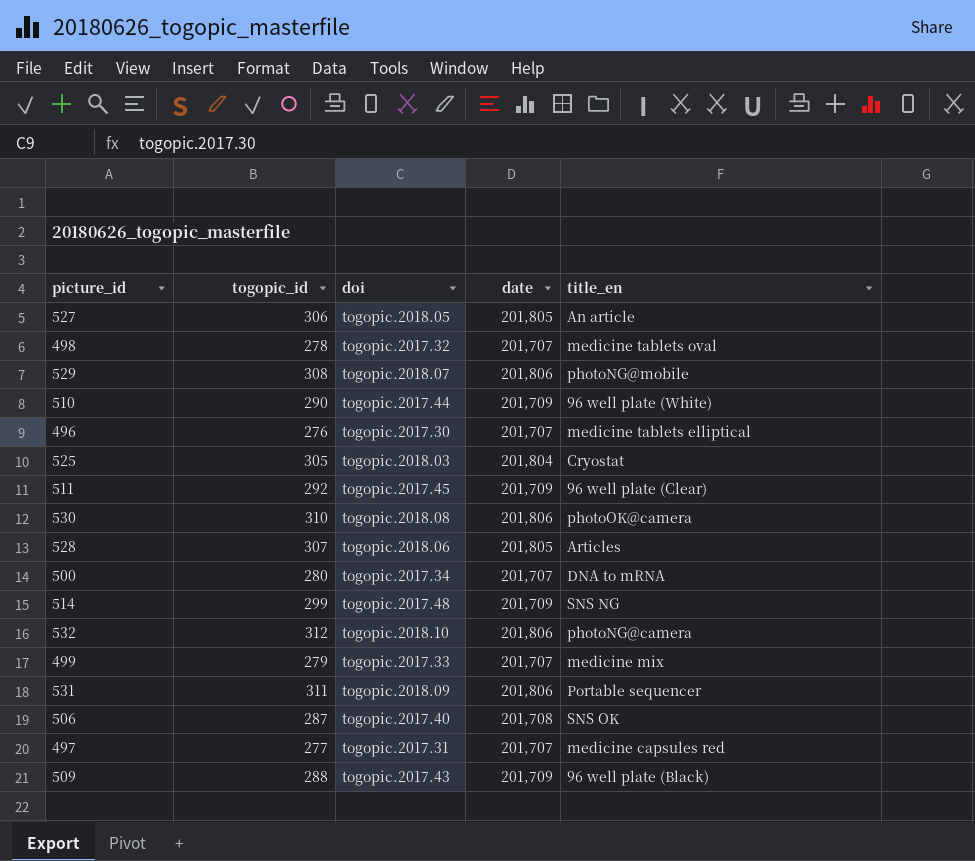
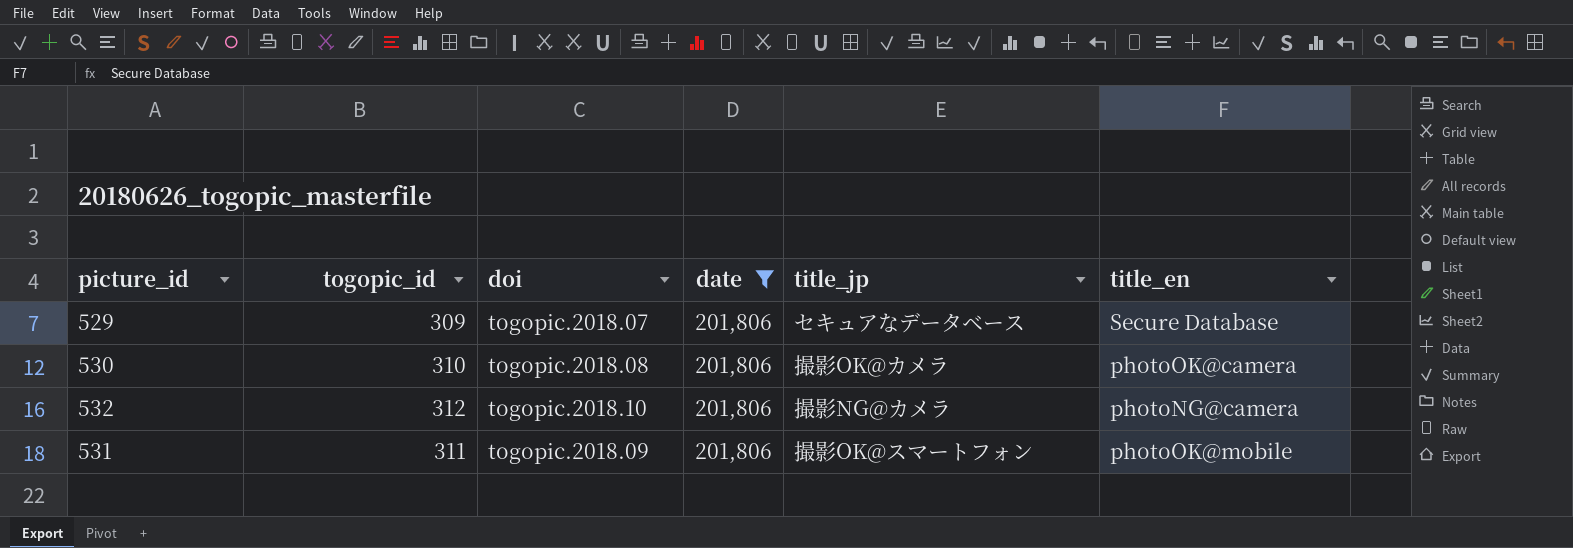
filter: none -> date = 201,806
column title_jp | position: none -> 5
529 | togopic_id: 308 -> 309
529 | title_en: photoNG@mobile -> Secure Database
531 | title_en: Portable sequencer -> photoOK@mobile

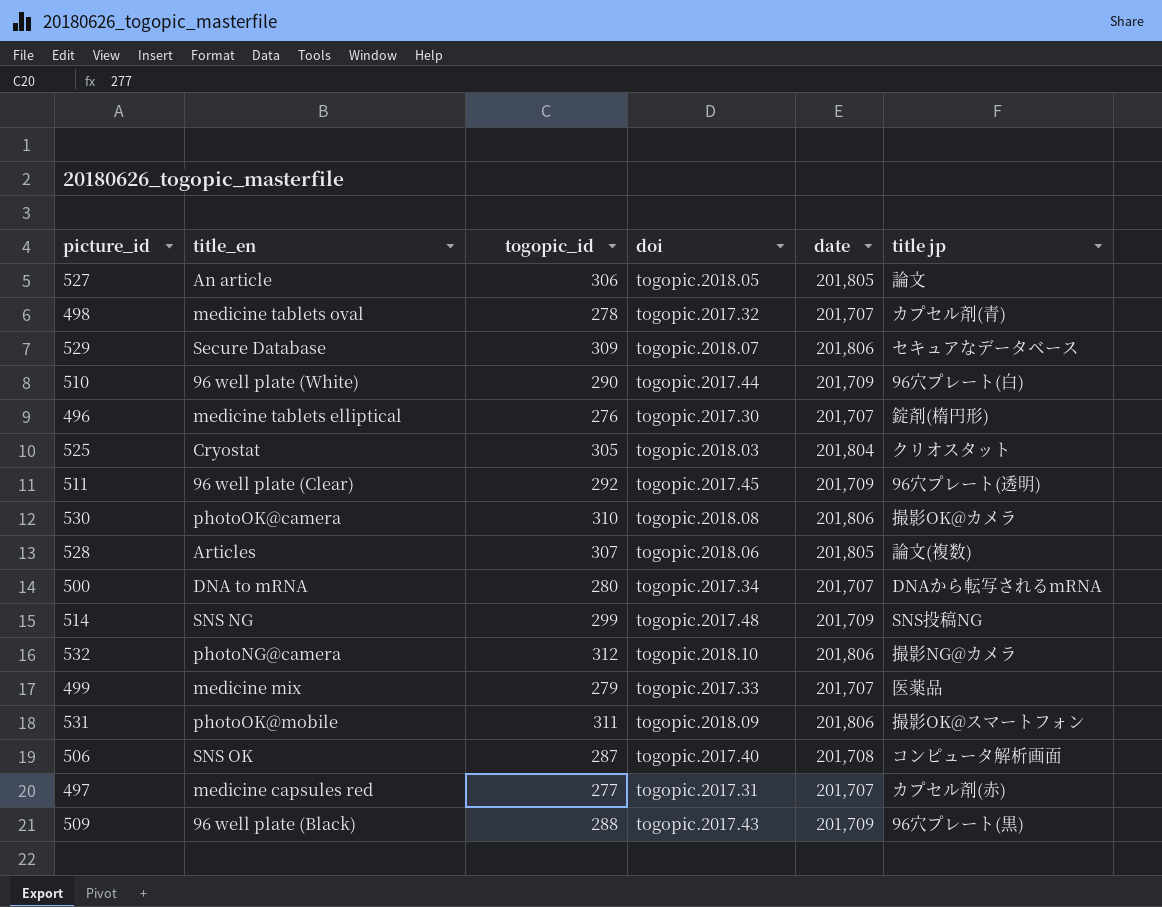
filter: date = 201,806 -> none
column title_en | position: 6 -> 2
column name: title_jp -> title jp

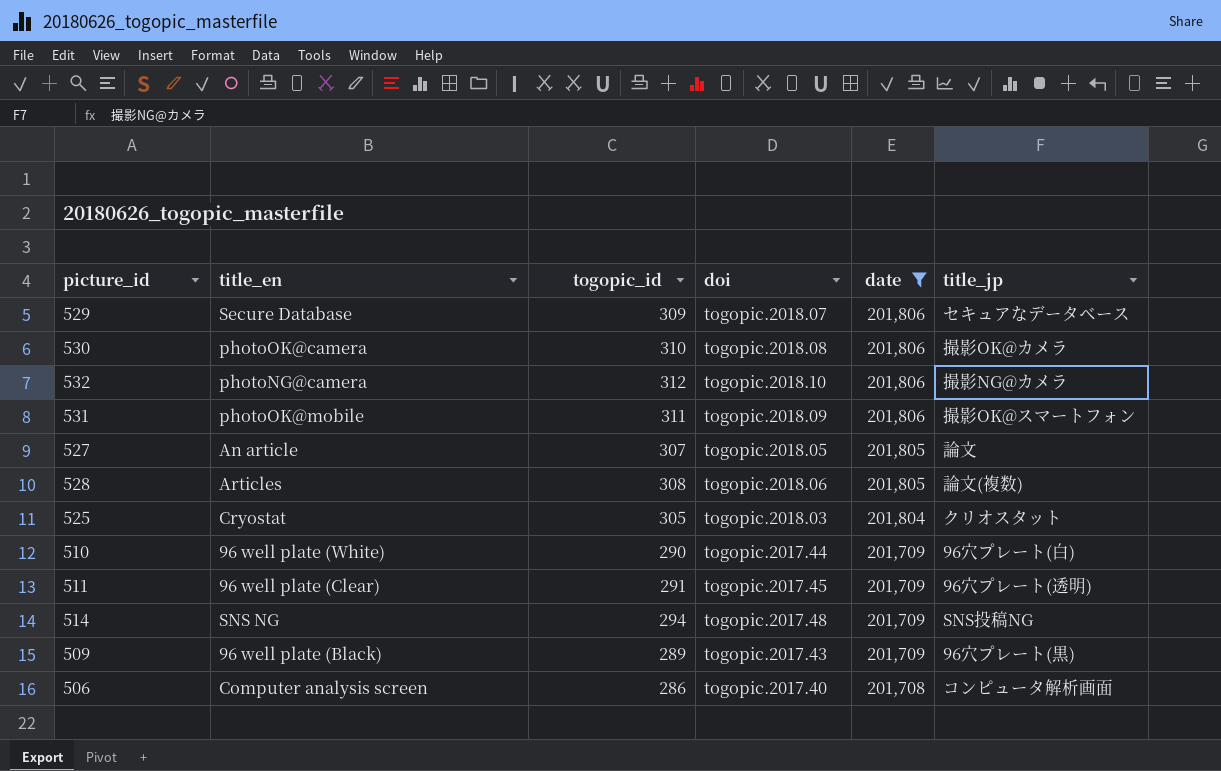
filter: none -> date != 201,707
row order: none -> date descending
column name: title jp -> title_jp
527 | togopic_id: 306 -> 307
528 | togopic_id: 307 -> 308
511 | togopic_id: 292 -> 291
514 | togopic_id: 299 -> 294
509 | togopic_id: 288 -> 289
506 | title_en: SNS OK -> Computer analysis screen
506 | togopic_id: 287 -> 286

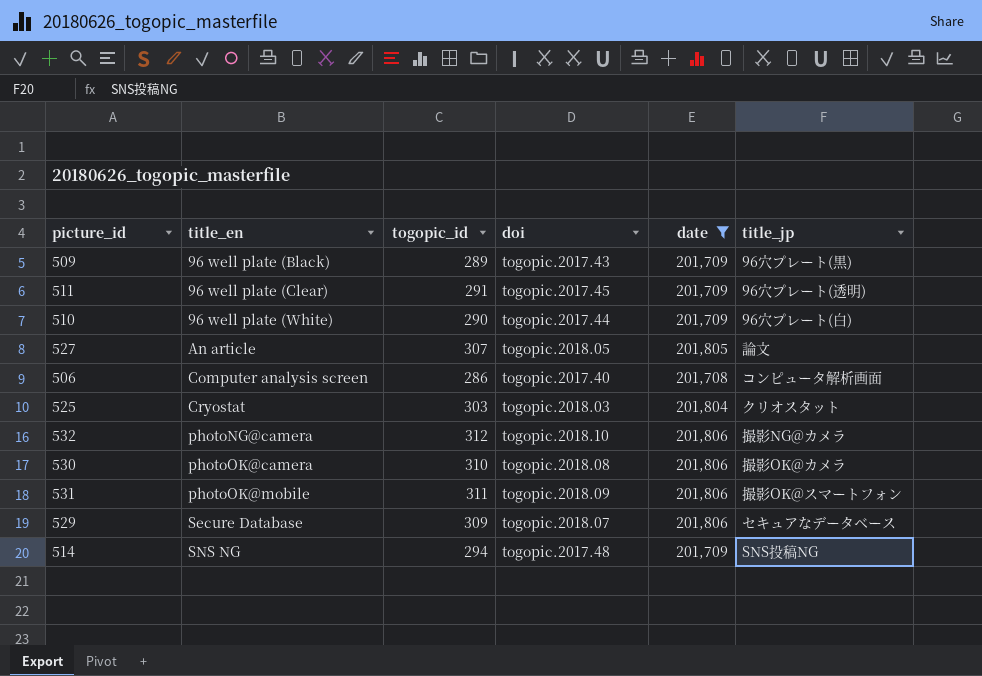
row order: date descending -> title_en ascending
row 528: Articles | 308 | togopic.2018.06 | 201,805 | 論文(複数) -> none
525 | togopic_id: 305 -> 303

